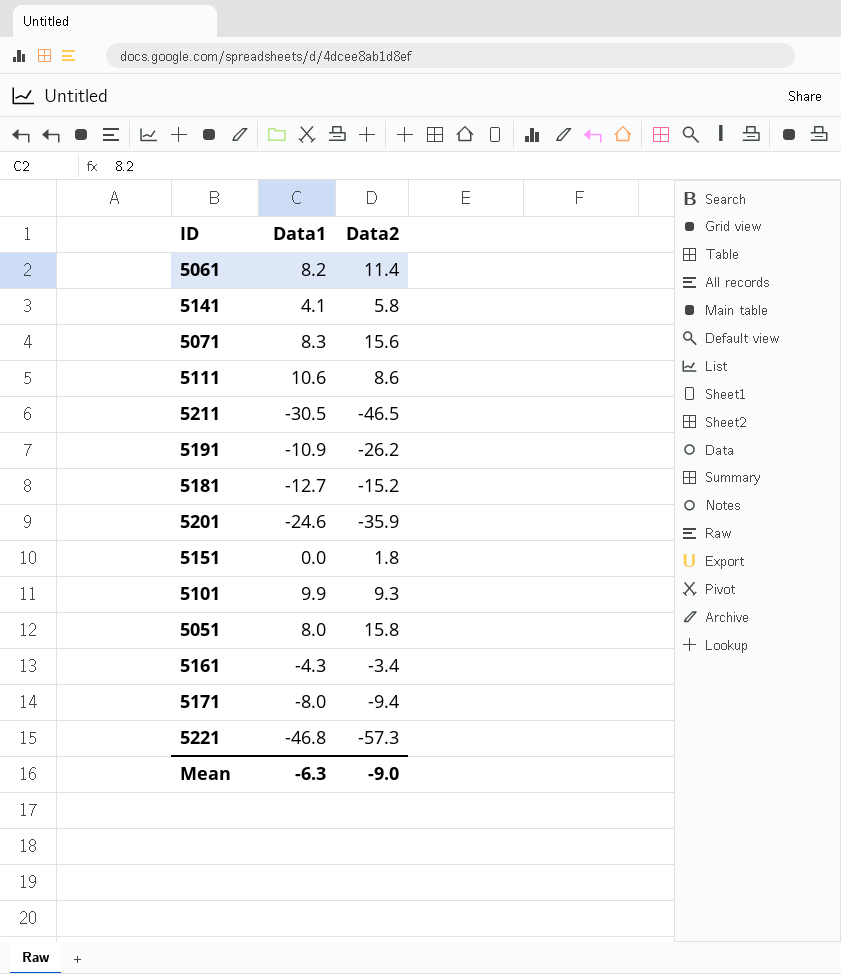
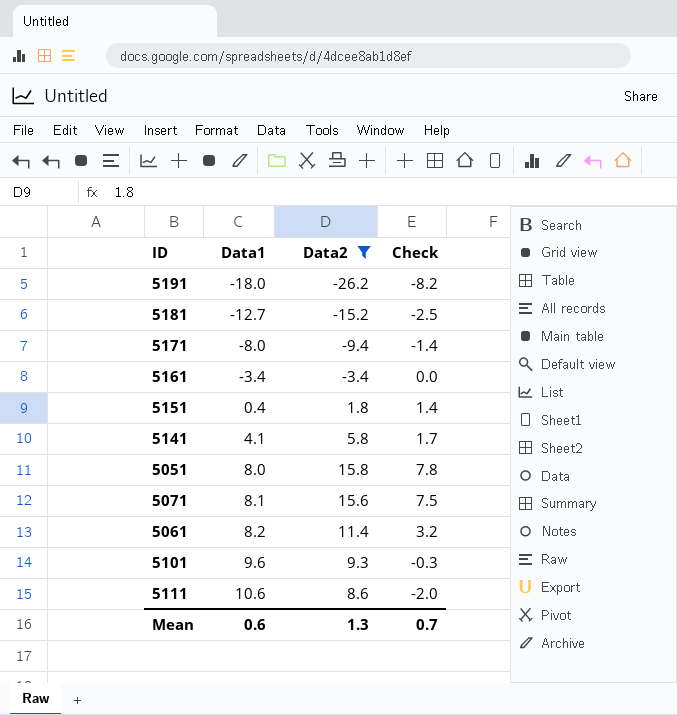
filter: none -> Data2 >= -26.2
row order: none -> Data1 ascending
column Check | formula: none -> [Data2] - [Data1]
5191 | Data1: -10.9 -> -18.0
5161 | Data1: -4.3 -> -3.4
5151 | Data1: 0.0 -> 0.4
5071 | Data1: 8.3 -> 8.1
5101 | Data1: 9.9 -> 9.6
Mean | Data1: -6.3 -> 0.6
Mean | Data2: -9.0 -> 1.3

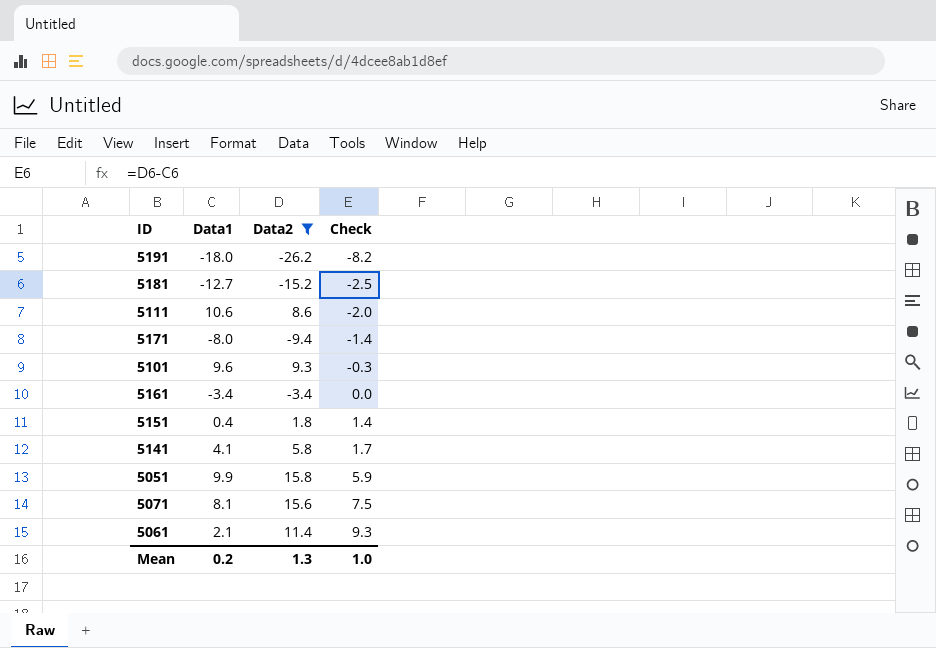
row order: Data1 ascending -> Check ascending
5051 | Data1: 8.0 -> 9.9
5051 | Check: 7.8 -> 5.9
5061 | Data1: 8.2 -> 2.1
5061 | Check: 3.2 -> 9.3
Mean | Data1: 0.6 -> 0.2
Mean | Check: 0.7 -> 1.0

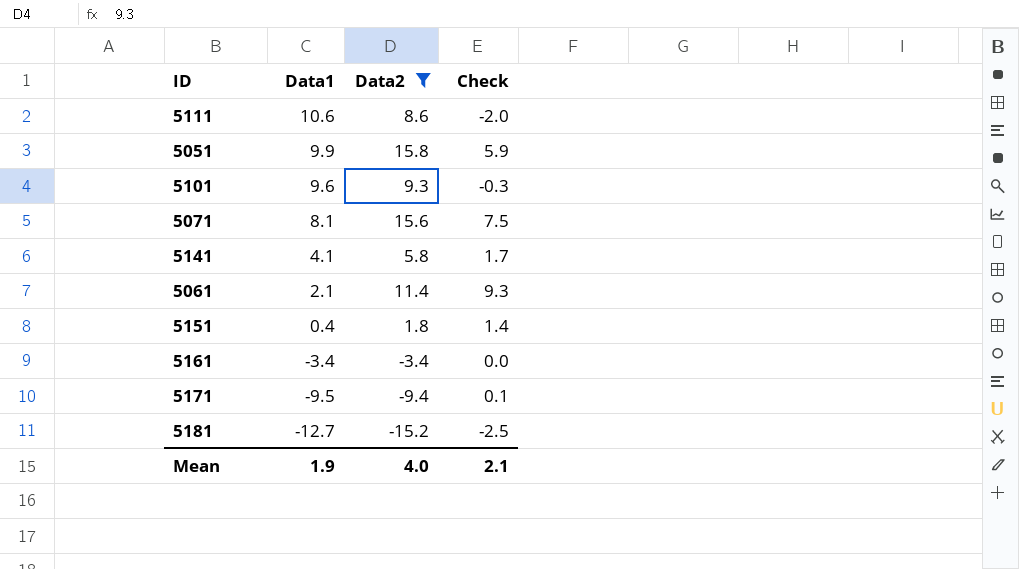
row order: Check ascending -> Data1 descending
row 5191: -18.0 | -26.2 | -8.2 -> none
5171 | Data1: -8.0 -> -9.5
5171 | Check: -1.4 -> 0.1
Mean | Data1: 0.2 -> 1.9
Mean | Data2: 1.3 -> 4.0
Mean | Check: 1.0 -> 2.1

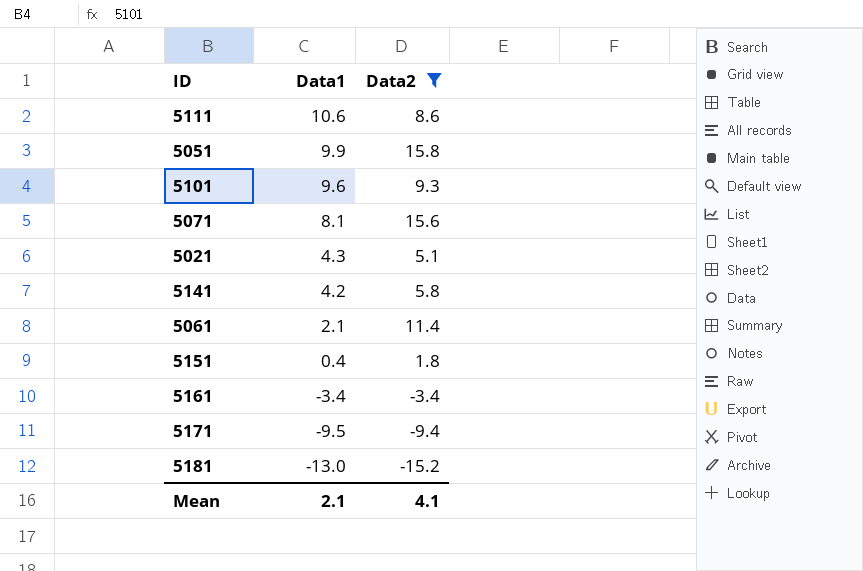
column Check | formula: [Data2] - [Data1] -> none
row 5021: none -> 4.3 | 5.1
5141 | Data1: 4.1 -> 4.2
5181 | Data1: -12.7 -> -13.0
Mean | Data1: 1.9 -> 2.1
Mean | Data2: 4.0 -> 4.1

